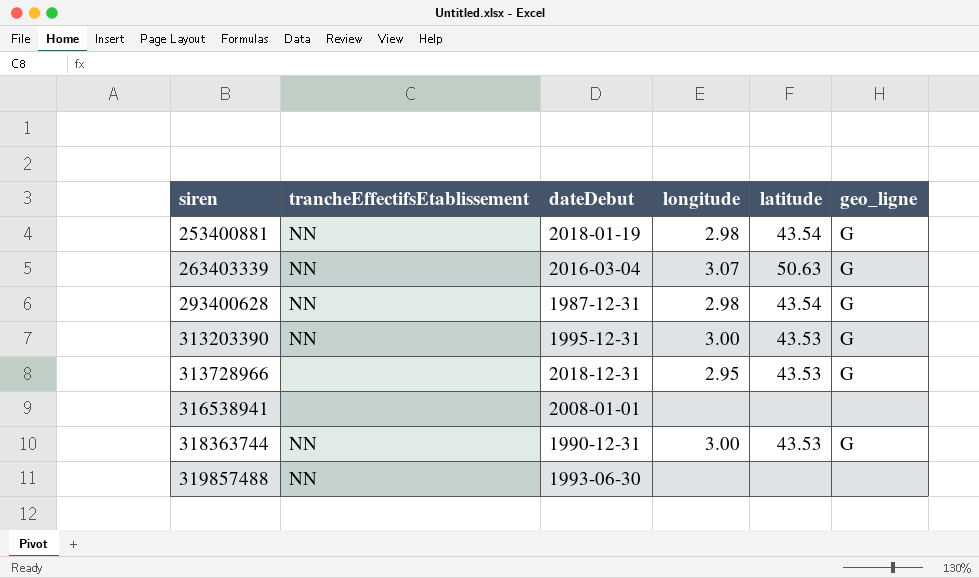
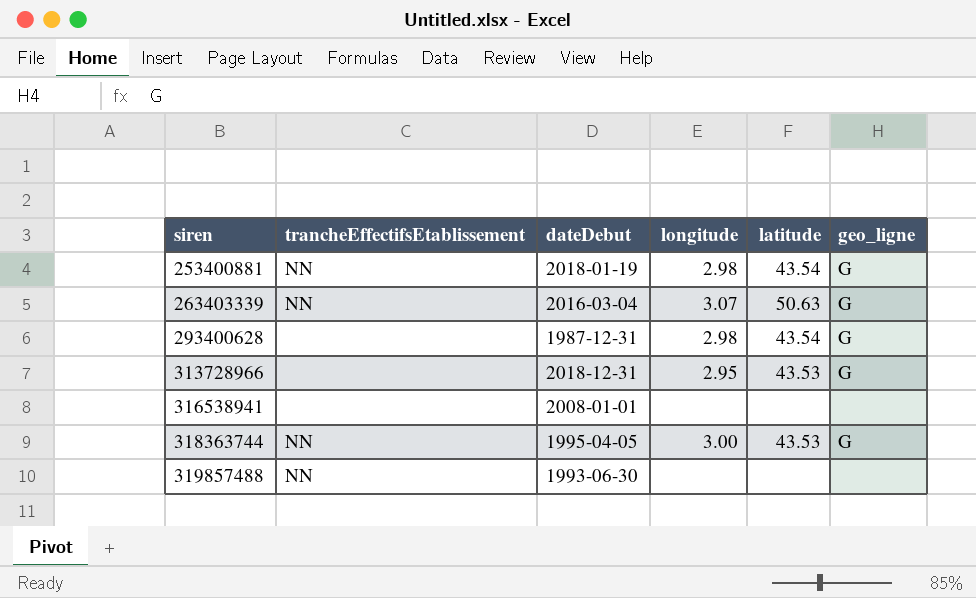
row 313203390: NN | 1995-12-31 | 3.00 | 43.53 | G -> none
293400628 | trancheEffectifsEtablissement: NN -> none
318363744 | dateDebut: 1990-12-31 -> 1995-04-05

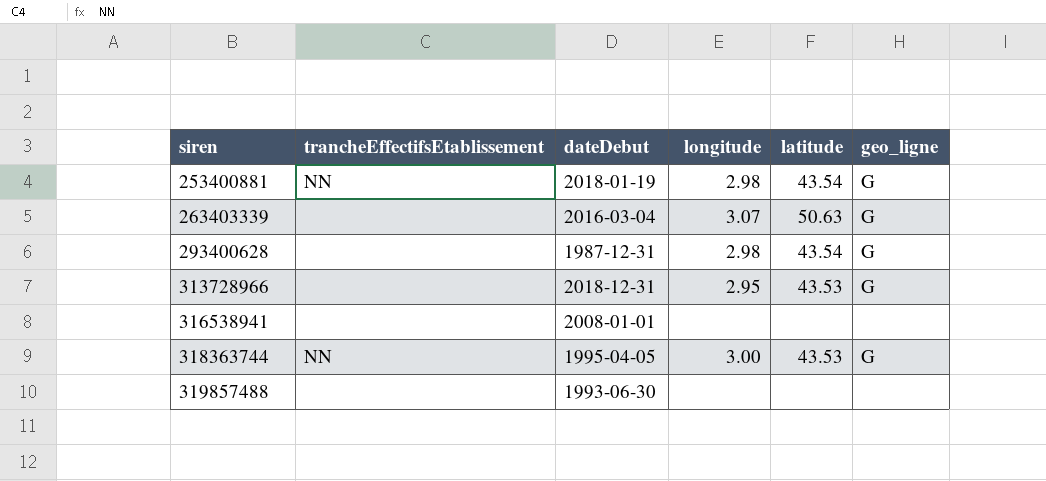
263403339 | trancheEffectifsEtablissement: NN -> none
319857488 | trancheEffectifsEtablissement: NN -> none

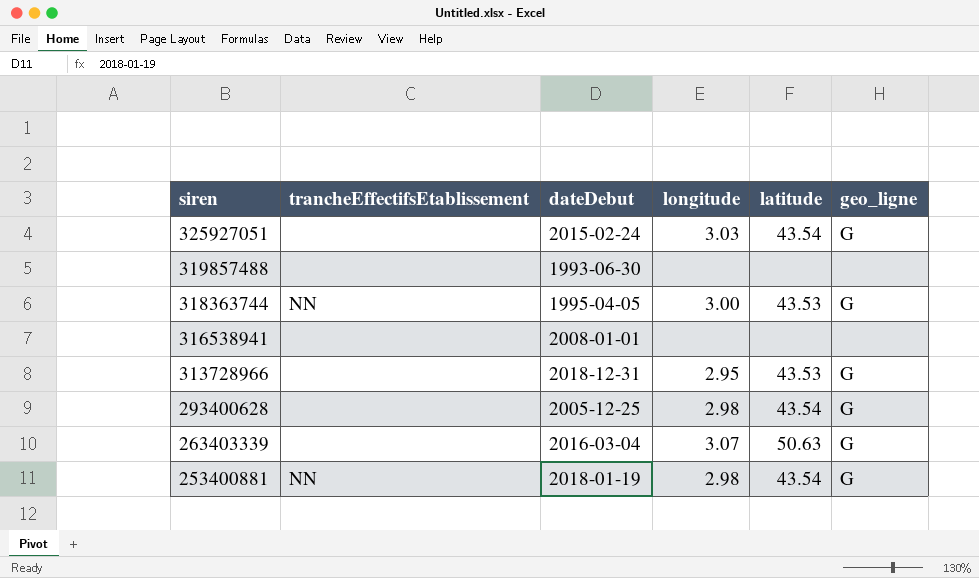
row order: siren ascending -> siren descending
row 325927051: none -> none | 2015-02-24 | 3.03 | 43.54 | G
293400628 | dateDebut: 1987-12-31 -> 2005-12-25

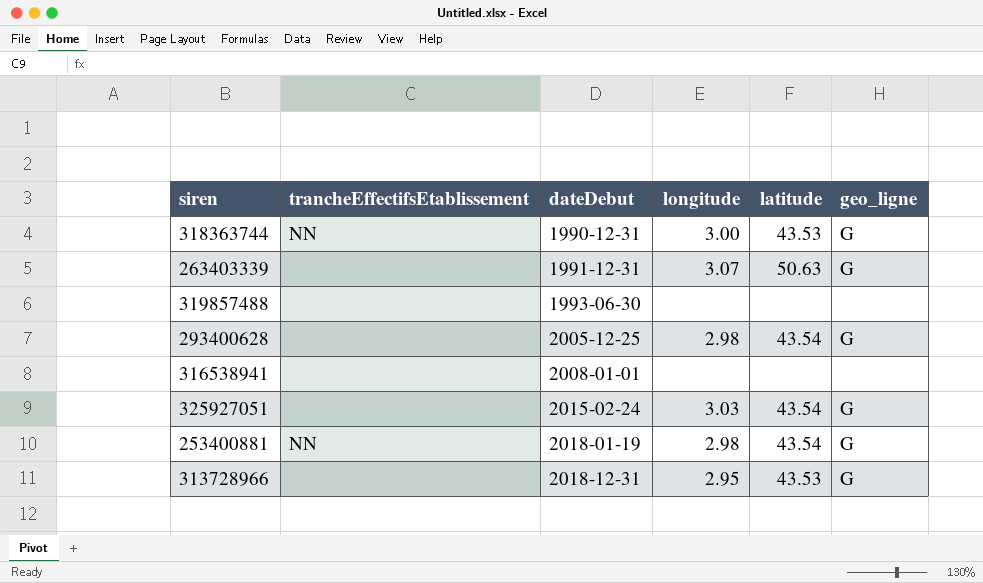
row order: siren descending -> dateDebut ascending
318363744 | dateDebut: 1995-04-05 -> 1990-12-31
263403339 | dateDebut: 2016-03-04 -> 1991-12-31

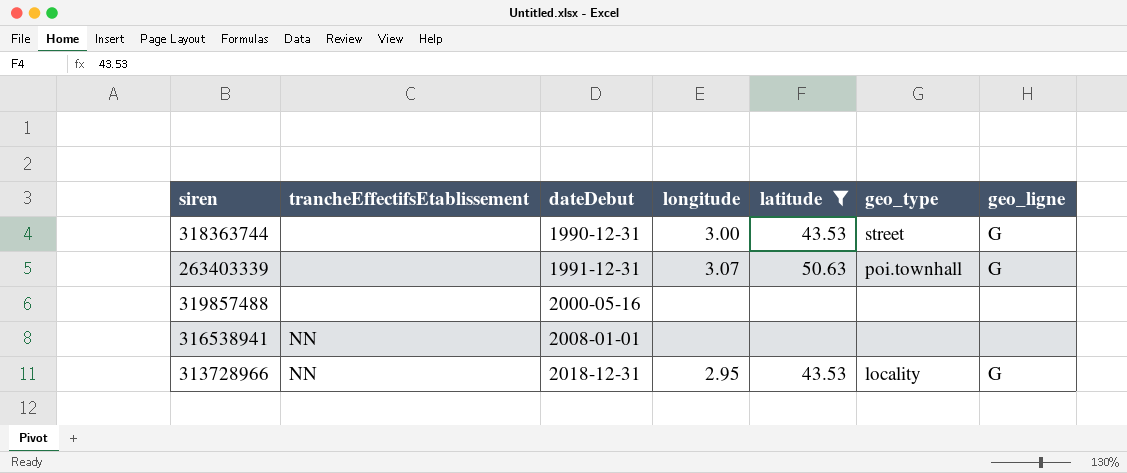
filter: none -> latitude != 43.54
column geo_type | position: none -> 6
318363744 | trancheEffectifsEtablissement: NN -> none
319857488 | dateDebut: 1993-06-30 -> 2000-05-16
316538941 | trancheEffectifsEtablissement: none -> NN
313728966 | trancheEffectifsEtablissement: none -> NN

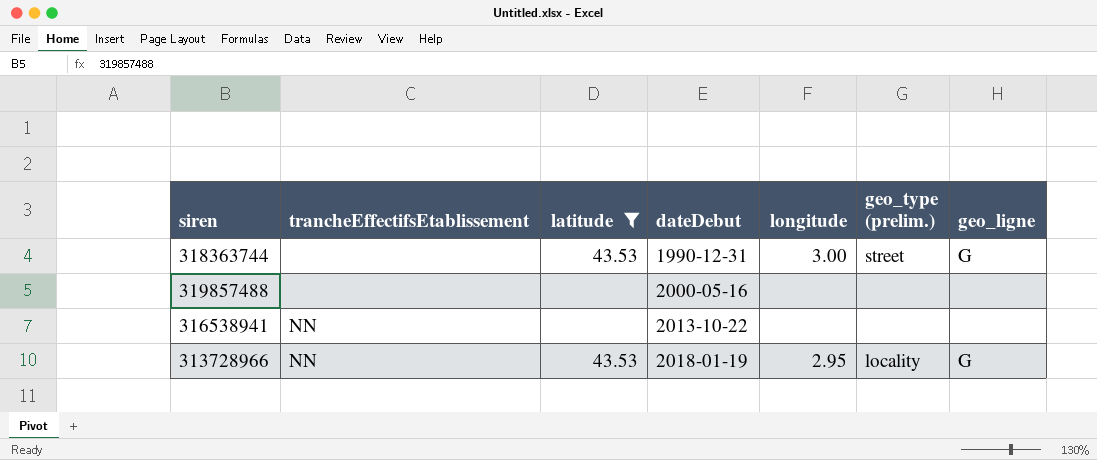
column latitude | position: 5 -> 3
column name: geo_type -> geo_type (prelim.)
row 263403339: none | 1991-12-31 | 3.07 | 50.63 | poi.townhall | G -> none
316538941 | dateDebut: 2008-01-01 -> 2013-10-22
313728966 | dateDebut: 2018-12-31 -> 2018-01-19

